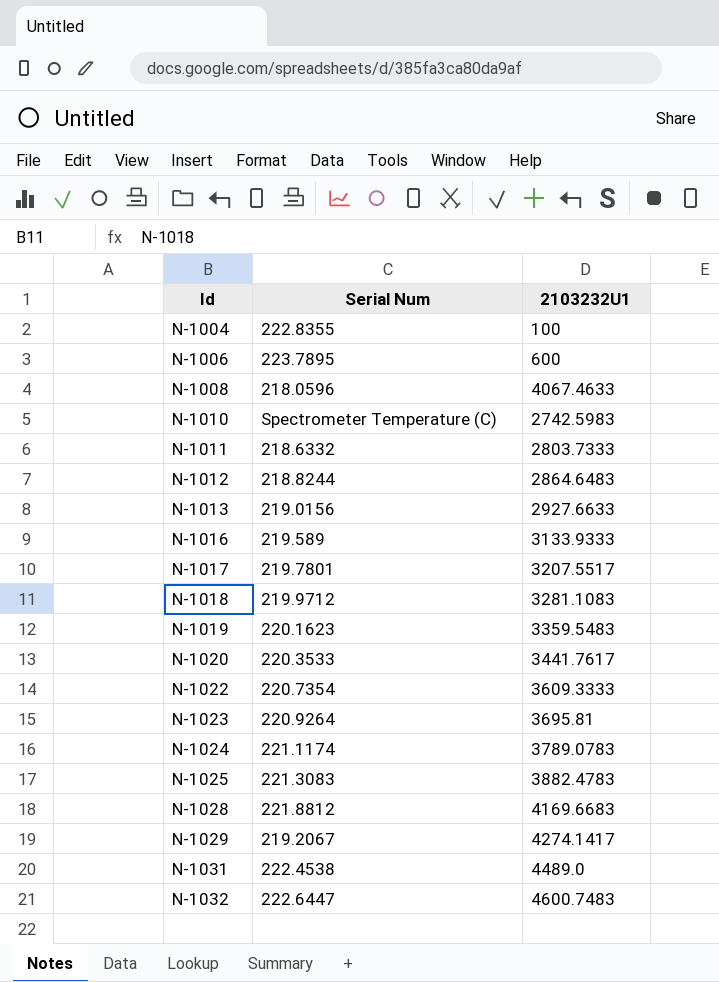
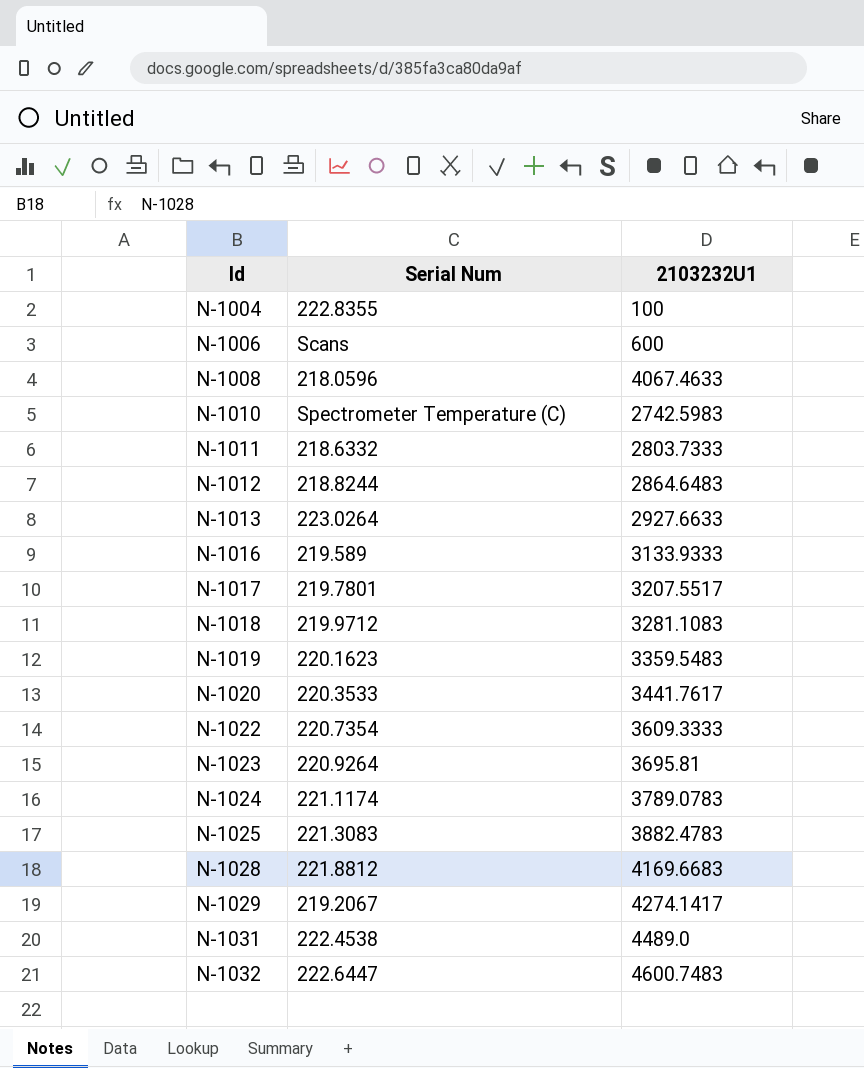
N-1006 | Serial Num: 223.7895 -> Scans
N-1013 | Serial Num: 219.0156 -> 223.0264

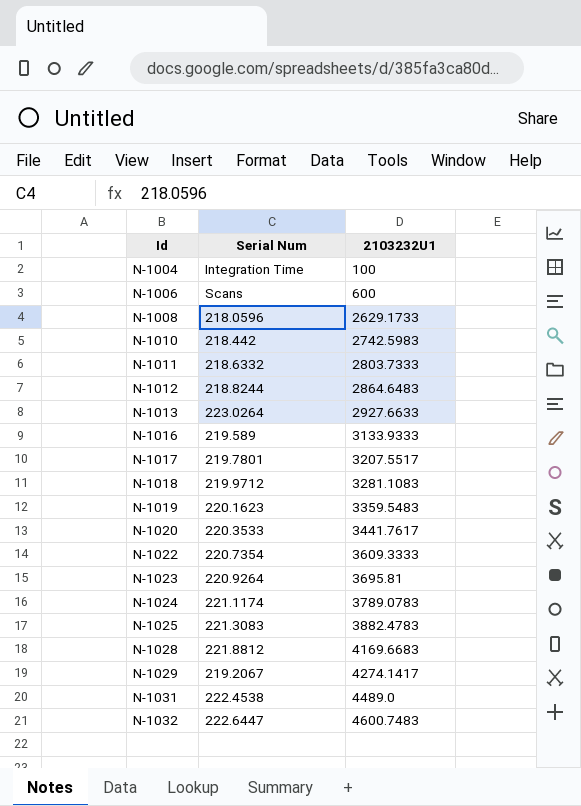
N-1004 | Serial Num: 222.8355 -> Integration Time
N-1008 | 2103232U1: 4067.4633 -> 2629.1733
N-1010 | Serial Num: Spectrometer Temperature (C) -> 218.442

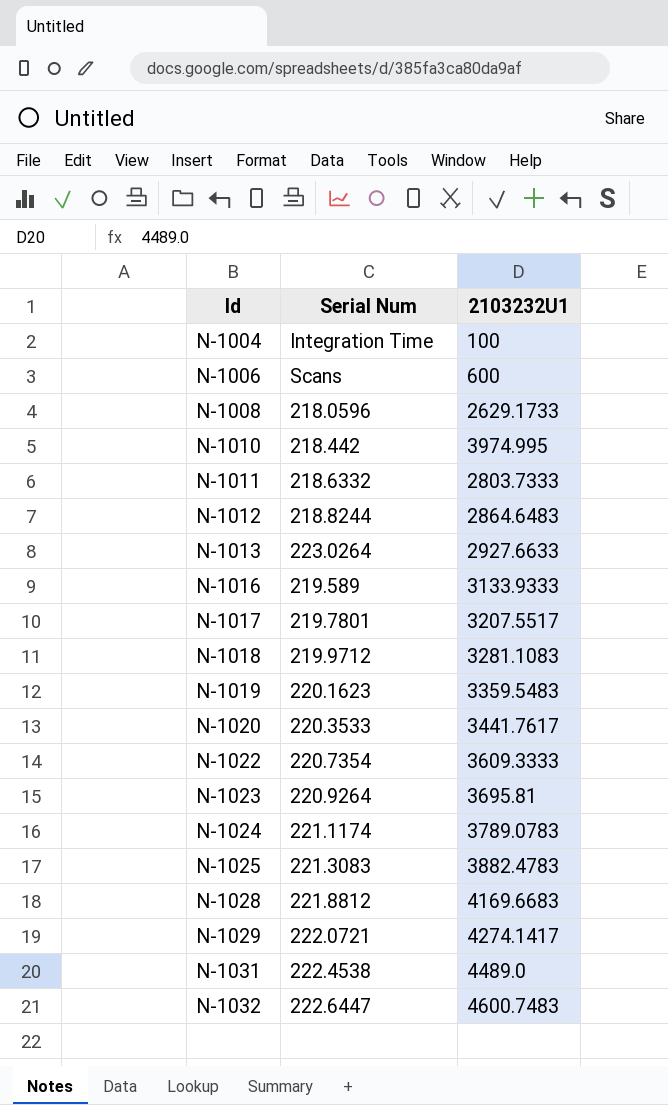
N-1010 | 2103232U1: 2742.5983 -> 3974.995
N-1029 | Serial Num: 219.2067 -> 222.0721

